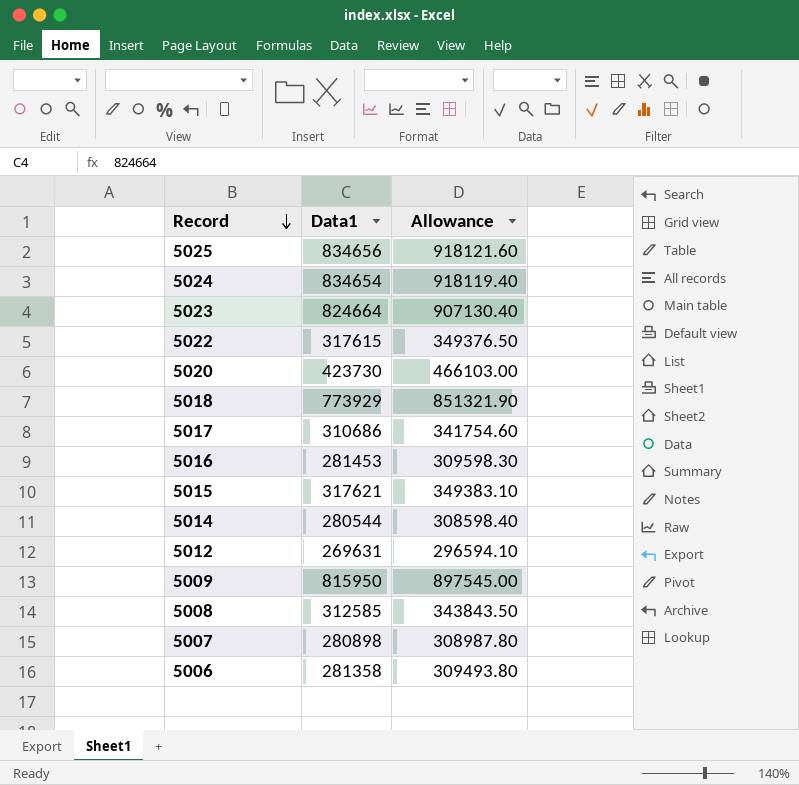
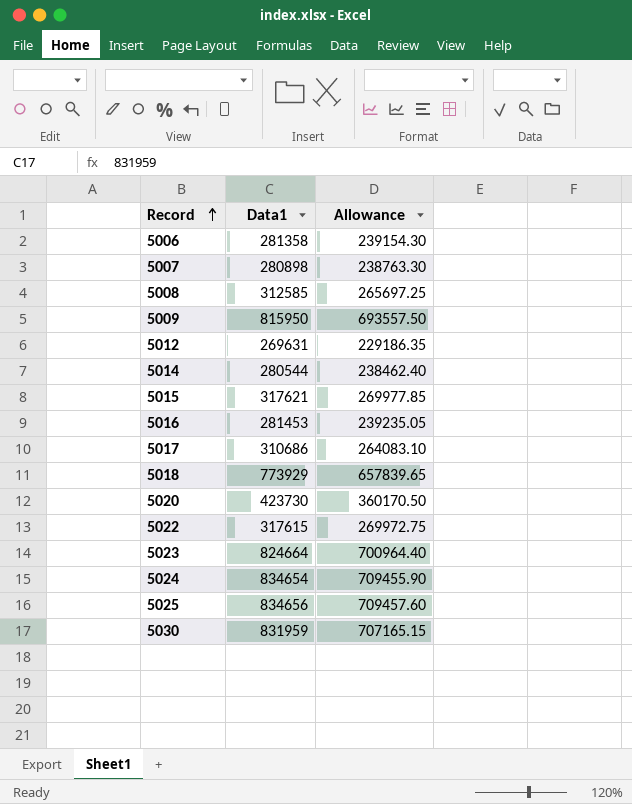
row order: Record descending -> Record ascending
column Allowance | formula: [Data1] * 1.1 -> [Data1] * 0.85
row 5030: none -> 831959 | 707165.15

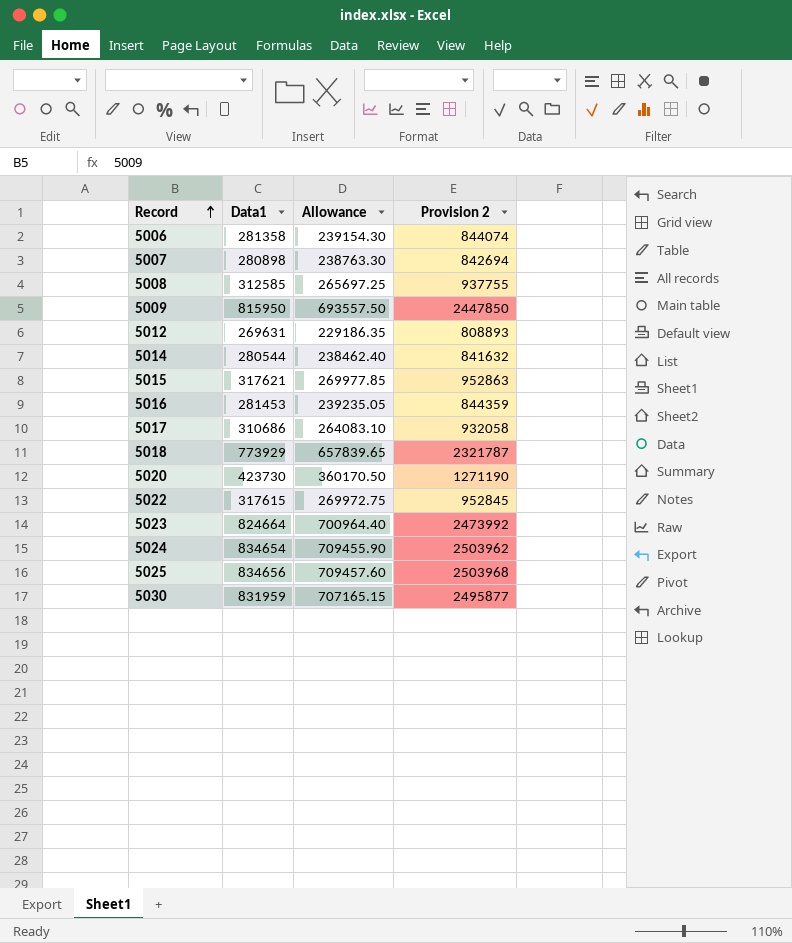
column Provision 2 | formula: none -> [Data1] * 3

